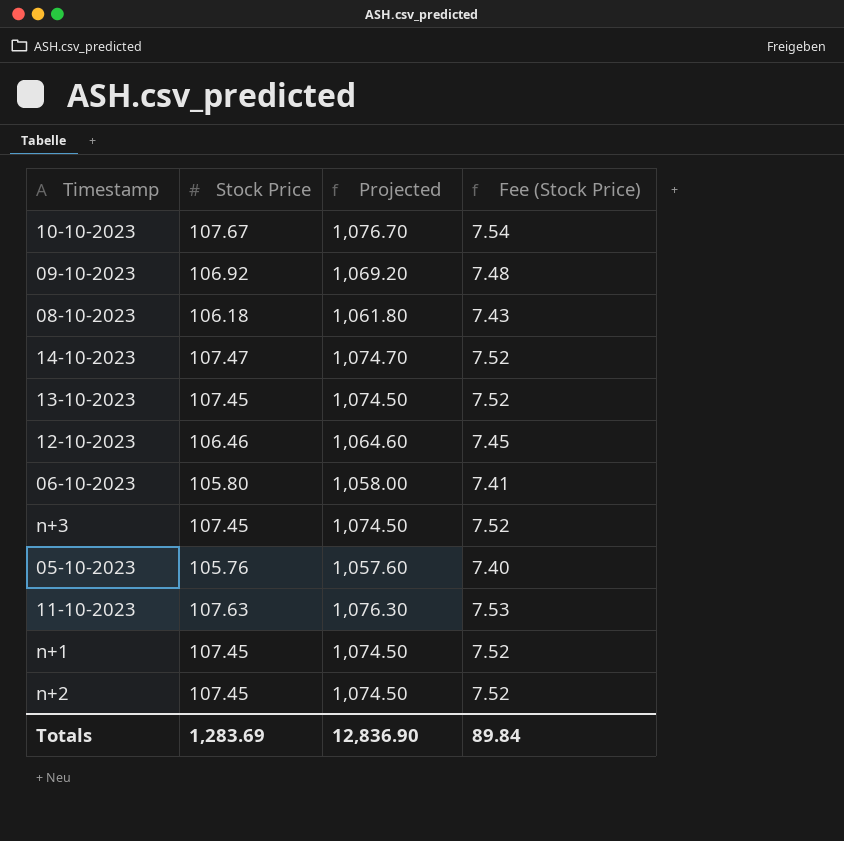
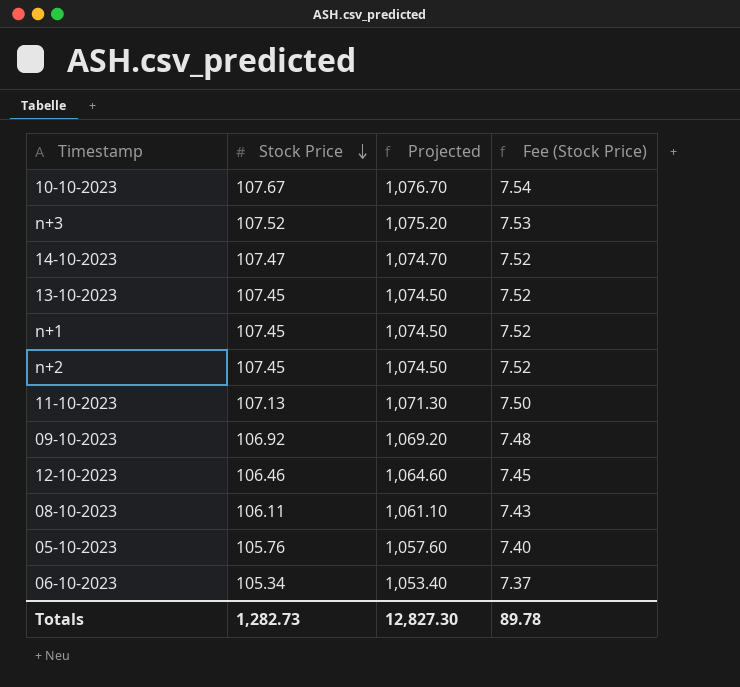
row order: none -> Stock Price descending
n+3 | Stock Price: 107.45 -> 107.52
n+3 | Projected: 1,074.50 -> 1,075.20
n+3 | Fee (Stock Price): 7.52 -> 7.53
11-10-2023 | Stock Price: 107.63 -> 107.13
11-10-2023 | Projected: 1,076.30 -> 1,071.30
11-10-2023 | Fee (Stock Price): 7.53 -> 7.50
08-10-2023 | Stock Price: 106.18 -> 106.11
08-10-2023 | Projected: 1,061.80 -> 1,061.10
06-10-2023 | Stock Price: 105.80 -> 105.34
06-10-2023 | Projected: 1,058.00 -> 1,053.40
06-10-2023 | Fee (Stock Price): 7.41 -> 7.37
Totals | Stock Price: 1,283.69 -> 1,282.73
Totals | Projected: 12,836.90 -> 12,827.30
Totals | Fee (Stock Price): 89.84 -> 89.78

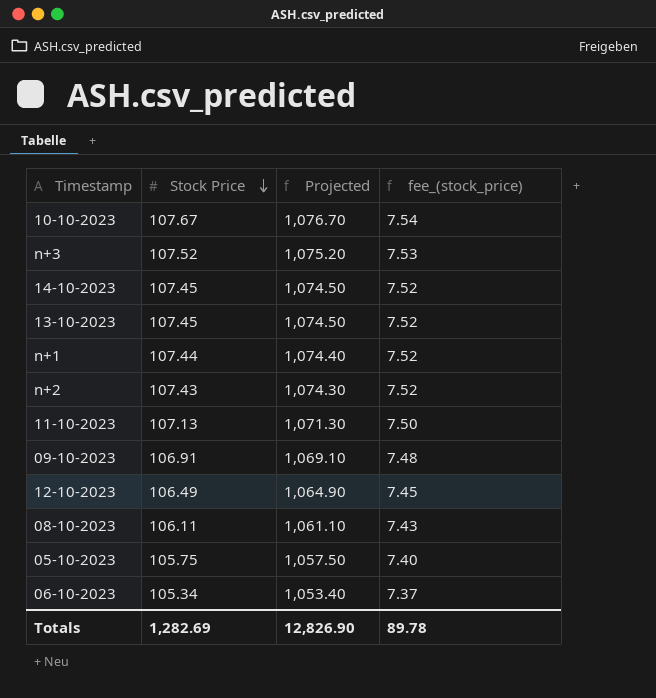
column name: Fee (Stock Price) -> fee_(stock_price)
14-10-2023 | Stock Price: 107.47 -> 107.45
14-10-2023 | Projected: 1,074.70 -> 1,074.50
n+1 | Stock Price: 107.45 -> 107.44
n+1 | Projected: 1,074.50 -> 1,074.40
n+2 | Stock Price: 107.45 -> 107.43
n+2 | Projected: 1,074.50 -> 1,074.30
09-10-2023 | Stock Price: 106.92 -> 106.91
09-10-2023 | Projected: 1,069.20 -> 1,069.10
12-10-2023 | Stock Price: 106.46 -> 106.49
12-10-2023 | Projected: 1,064.60 -> 1,064.90
05-10-2023 | Stock Price: 105.76 -> 105.75
05-10-2023 | Projected: 1,057.60 -> 1,057.50
Totals | Stock Price: 1,282.73 -> 1,282.69
Totals | Projected: 12,827.30 -> 12,826.90

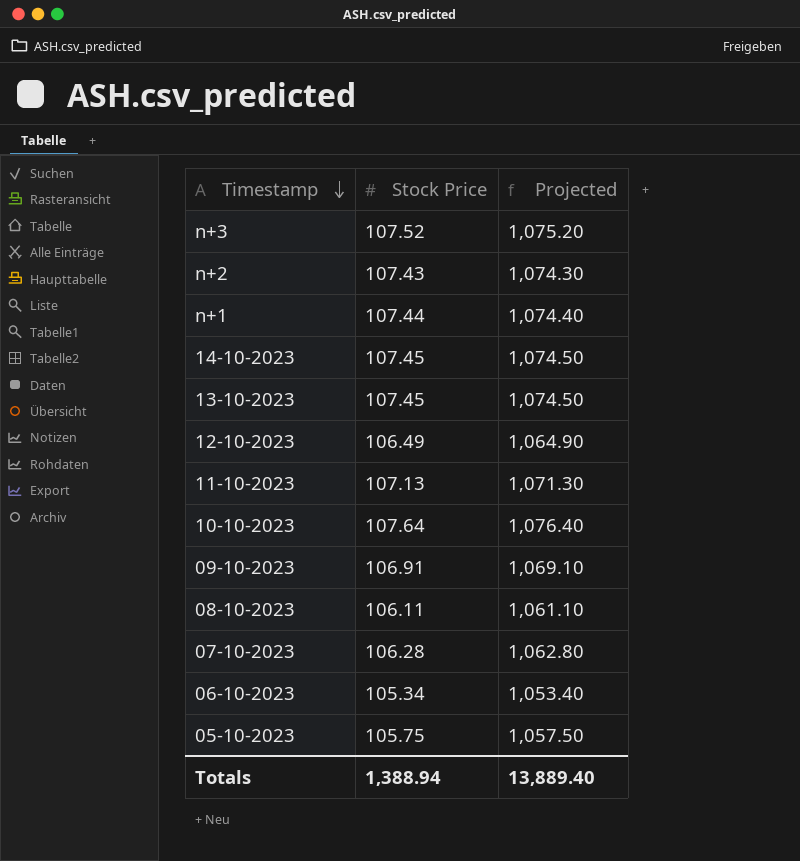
row order: Stock Price descending -> Timestamp descending
column fee_(stock_price) | formula: [Stock Price] * 0.07 -> none
10-10-2023 | Stock Price: 107.67 -> 107.64
10-10-2023 | Projected: 1,076.70 -> 1,076.40
row 07-10-2023: none -> 106.28 | 1,062.80
Totals | Stock Price: 1,282.69 -> 1,388.94
Totals | Projected: 12,826.90 -> 13,889.40

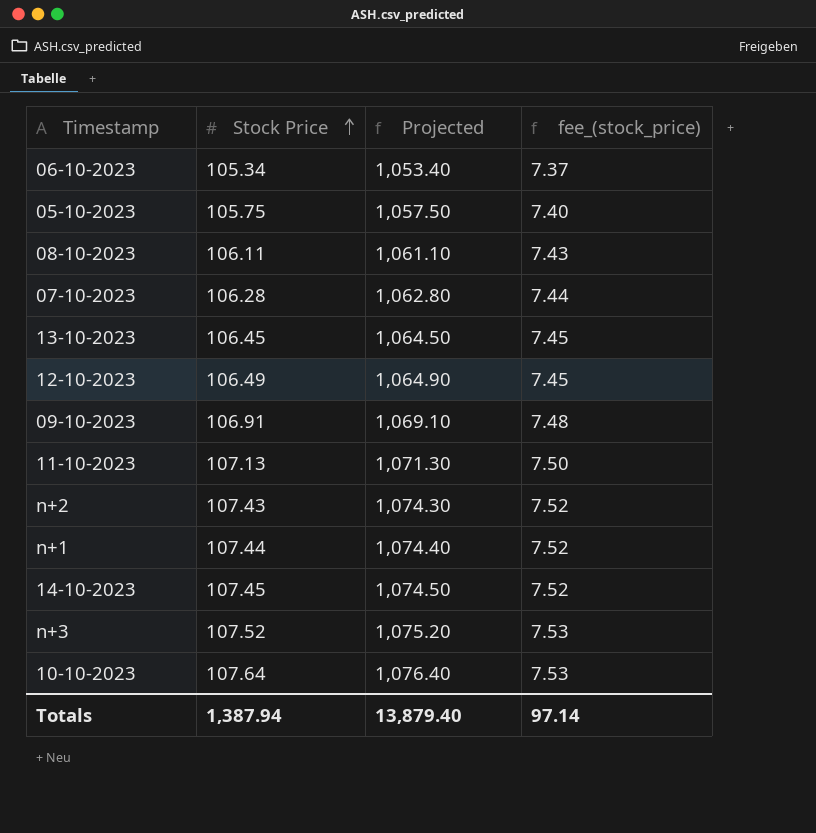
row order: Timestamp descending -> Stock Price ascending
column fee_(stock_price) | formula: none -> [Stock Price] * 0.07
13-10-2023 | Stock Price: 107.45 -> 106.45
13-10-2023 | Projected: 1,074.50 -> 1,064.50
Totals | Stock Price: 1,388.94 -> 1,387.94
Totals | Projected: 13,889.40 -> 13,879.40

